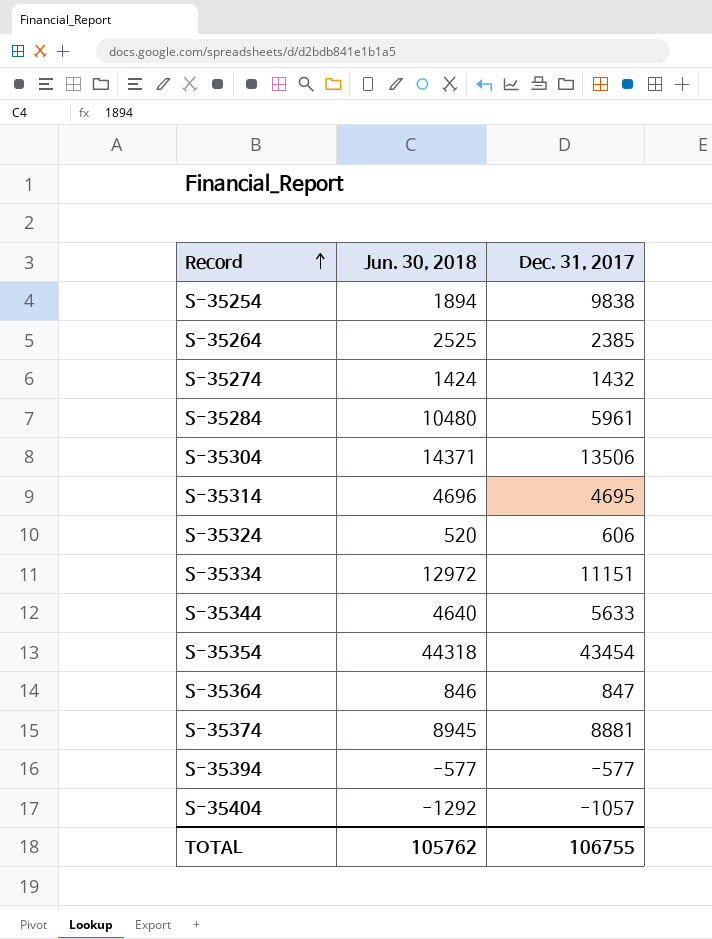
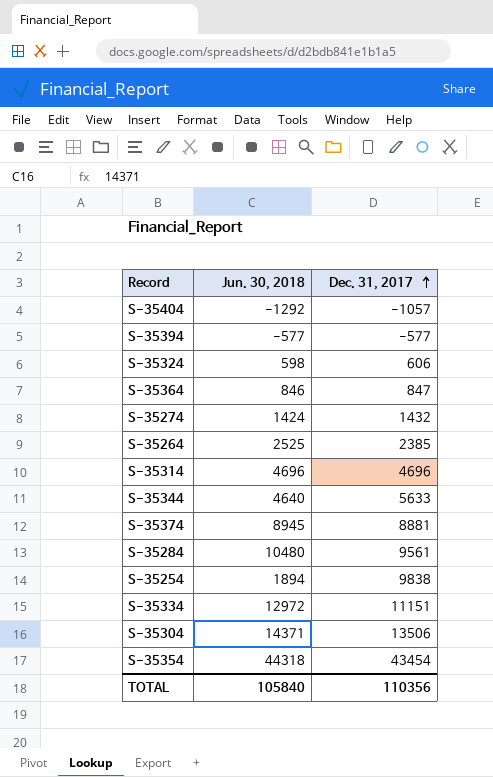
row order: Record ascending -> Dec. 31, 2017 ascending
S-35324 | Jun. 30, 2018: 520 -> 598
S-35314 | Dec. 31, 2017: 4695 -> 4696
S-35284 | Dec. 31, 2017: 5961 -> 9561
TOTAL | Jun. 30, 2018: 105762 -> 105840
TOTAL | Dec. 31, 2017: 106755 -> 110356

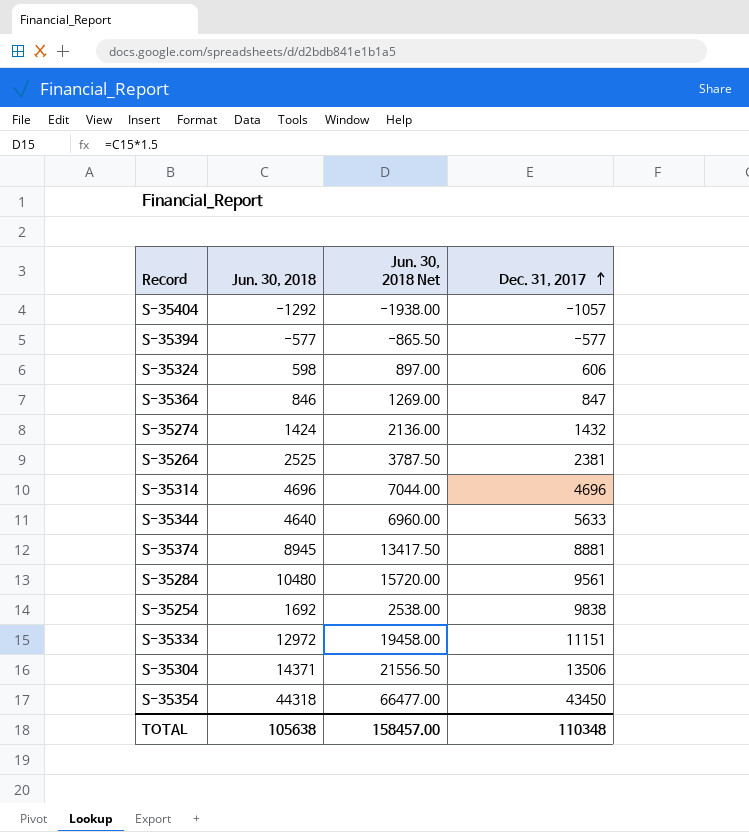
column Jun. 30, 2018 Net | formula: none -> [Jun. 30, 2018] * 1.5
S-35264 | Dec. 31, 2017: 2385 -> 2381
S-35254 | Jun. 30, 2018: 1894 -> 1692
S-35354 | Dec. 31, 2017: 43454 -> 43450
TOTAL | Jun. 30, 2018: 105840 -> 105638
TOTAL | Dec. 31, 2017: 110356 -> 110348

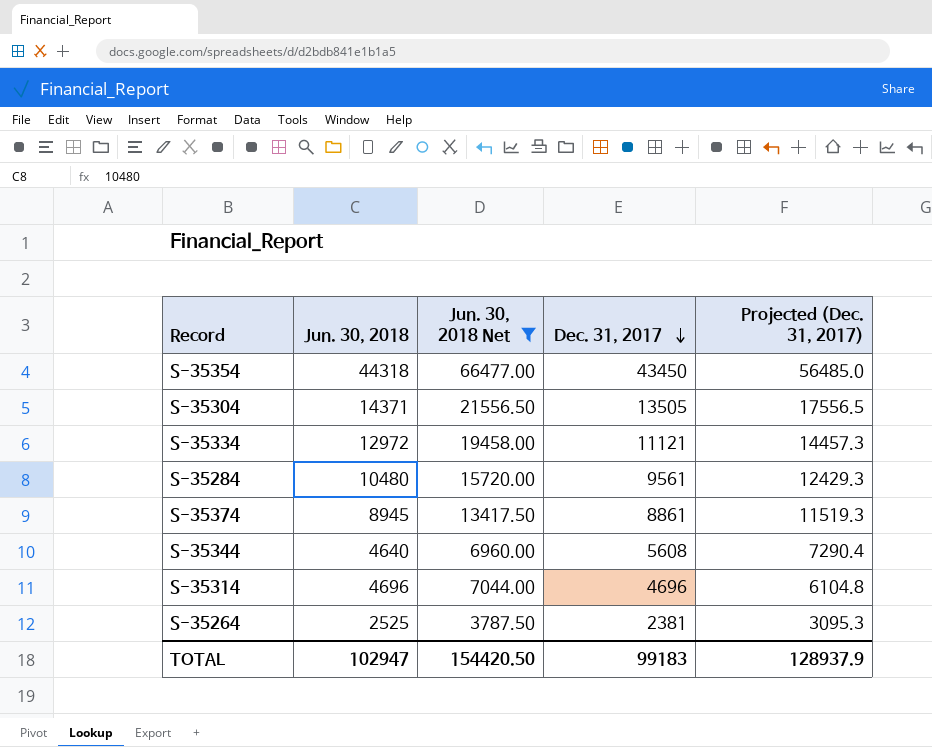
filter: none -> Jun. 30, 2018 Net >= 3787.50
row order: Dec. 31, 2017 ascending -> Dec. 31, 2017 descending
column Projected (Dec. 31, 2017) | formula: none -> [Dec. 31, 2017] * 1.3
S-35304 | Dec. 31, 2017: 13506 -> 13505
S-35334 | Dec. 31, 2017: 11151 -> 11121
S-35374 | Dec. 31, 2017: 8881 -> 8861
S-35344 | Dec. 31, 2017: 5633 -> 5608
TOTAL | Jun. 30, 2018: 105638 -> 102947
TOTAL | Jun. 30, 2018 Net: 158457.00 -> 154420.50
TOTAL | Dec. 31, 2017: 110348 -> 99183

